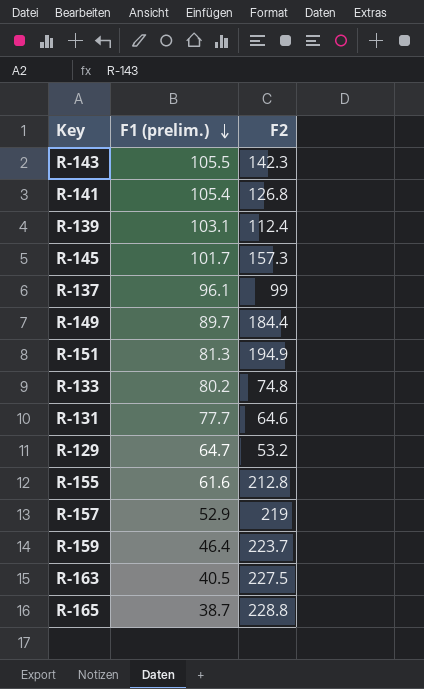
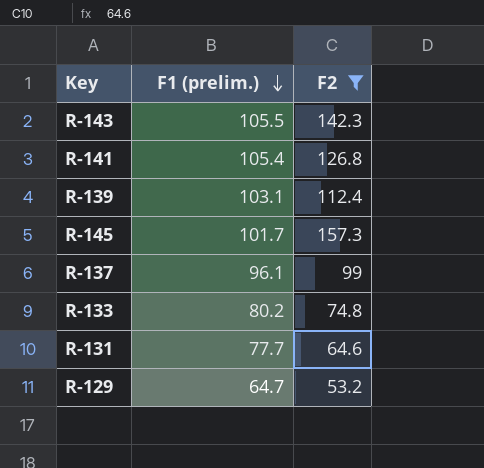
filter: none -> F2 <= 157.3

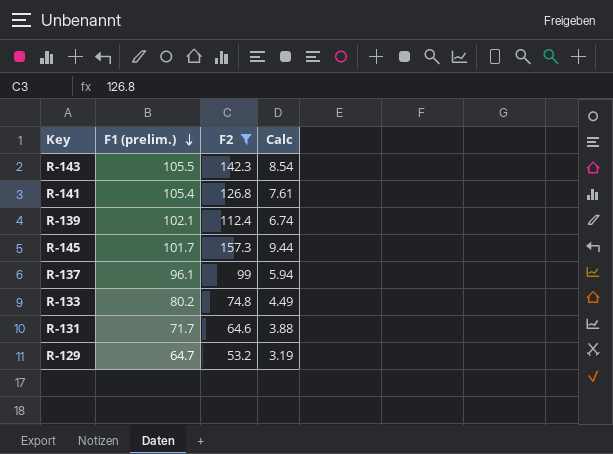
column Calc | formula: none -> [F2] * 0.06
R-139 | F1 (prelim.): 103.1 -> 102.1
R-131 | F1 (prelim.): 77.7 -> 71.7

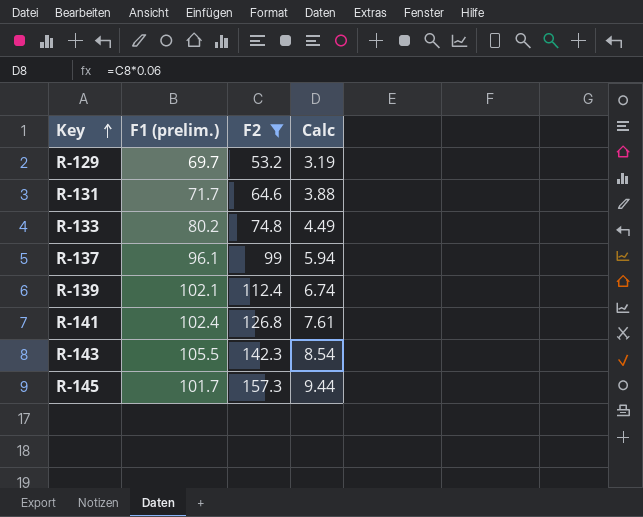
row order: F1 (prelim.) descending -> Key ascending
R-129 | F1 (prelim.): 64.7 -> 69.7
R-141 | F1 (prelim.): 105.4 -> 102.4

